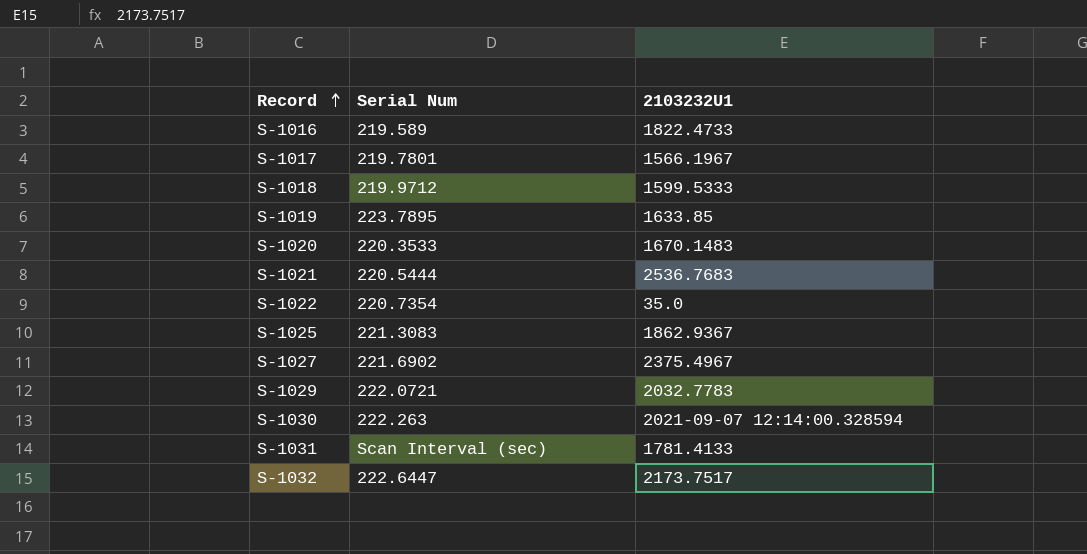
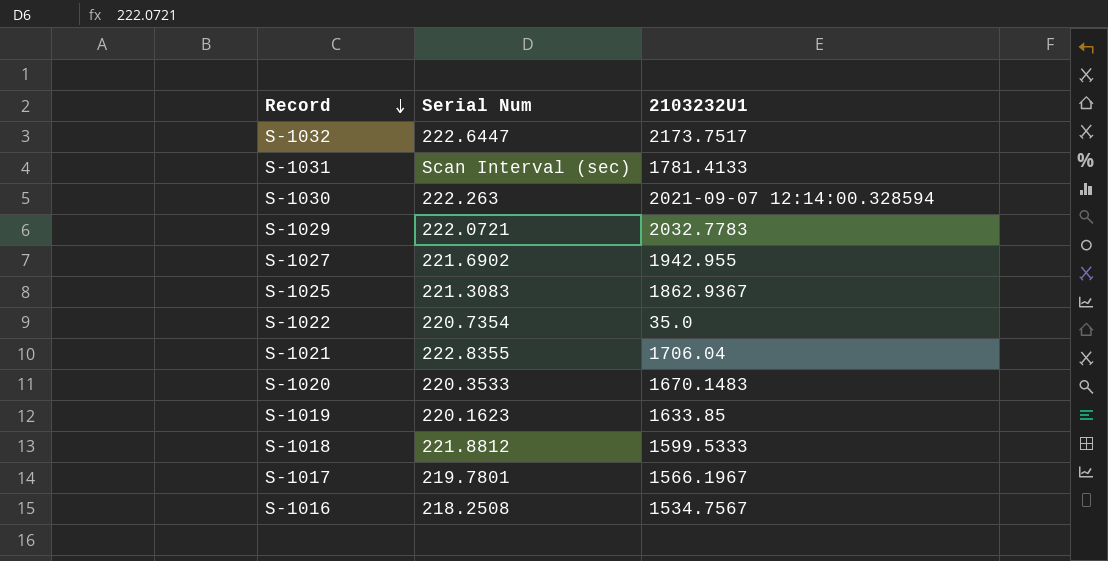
row order: Record ascending -> Record descending
S-1027 | 2103232U1: 2375.4967 -> 1942.955
S-1021 | Serial Num: 220.5444 -> 222.8355
S-1021 | 2103232U1: 2536.7683 -> 1706.04
S-1019 | Serial Num: 223.7895 -> 220.1623
S-1018 | Serial Num: 219.9712 -> 221.8812
S-1016 | Serial Num: 219.589 -> 218.2508
S-1016 | 2103232U1: 1822.4733 -> 1534.7567

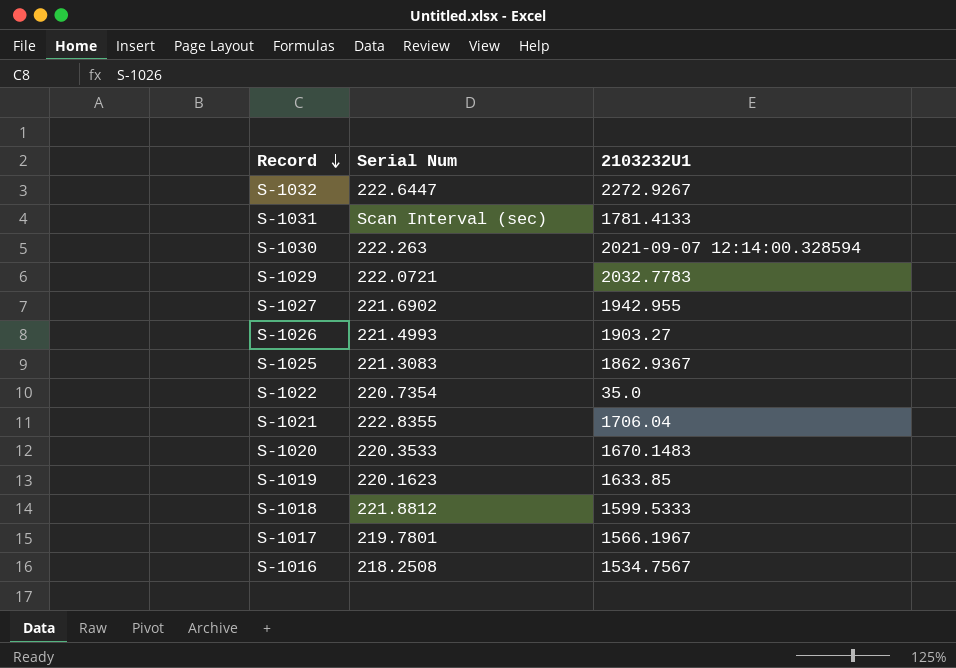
S-1032 | 2103232U1: 2173.7517 -> 2272.9267
row S-1026: none -> 221.4993 | 1903.27

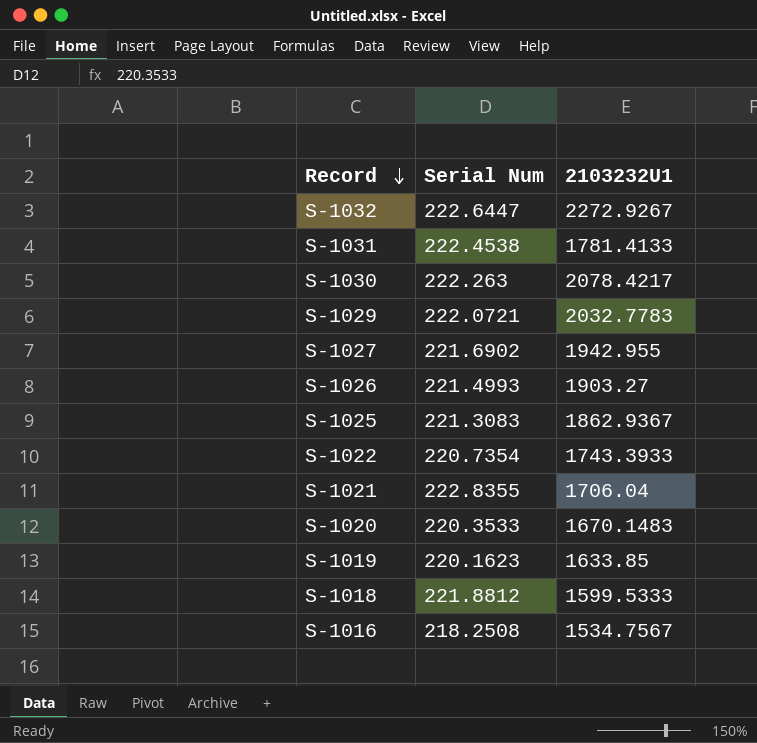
row S-1017: 219.7801 | 1566.1967 -> none
S-1031 | Serial Num: Scan Interval (sec) -> 222.4538
S-1030 | 2103232U1: 2021-09-07 12:14:00.328594 -> 2078.4217
S-1022 | 2103232U1: 35.0 -> 1743.3933

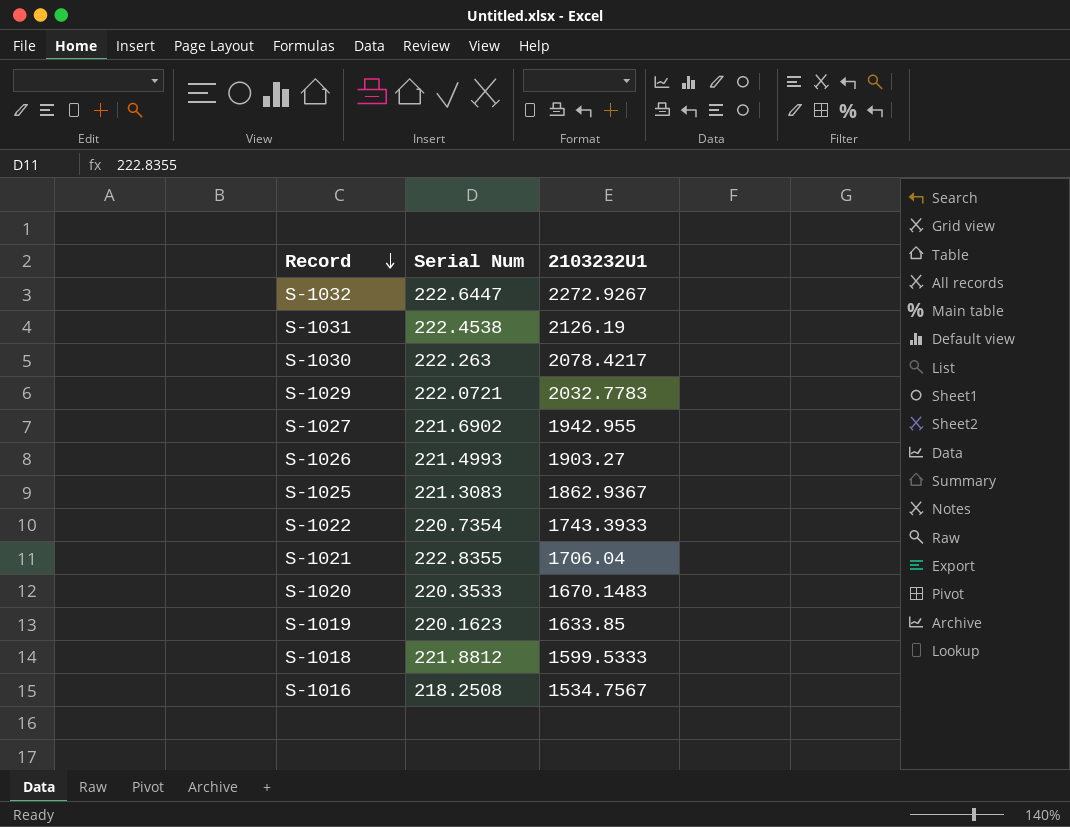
S-1031 | 2103232U1: 1781.4133 -> 2126.19

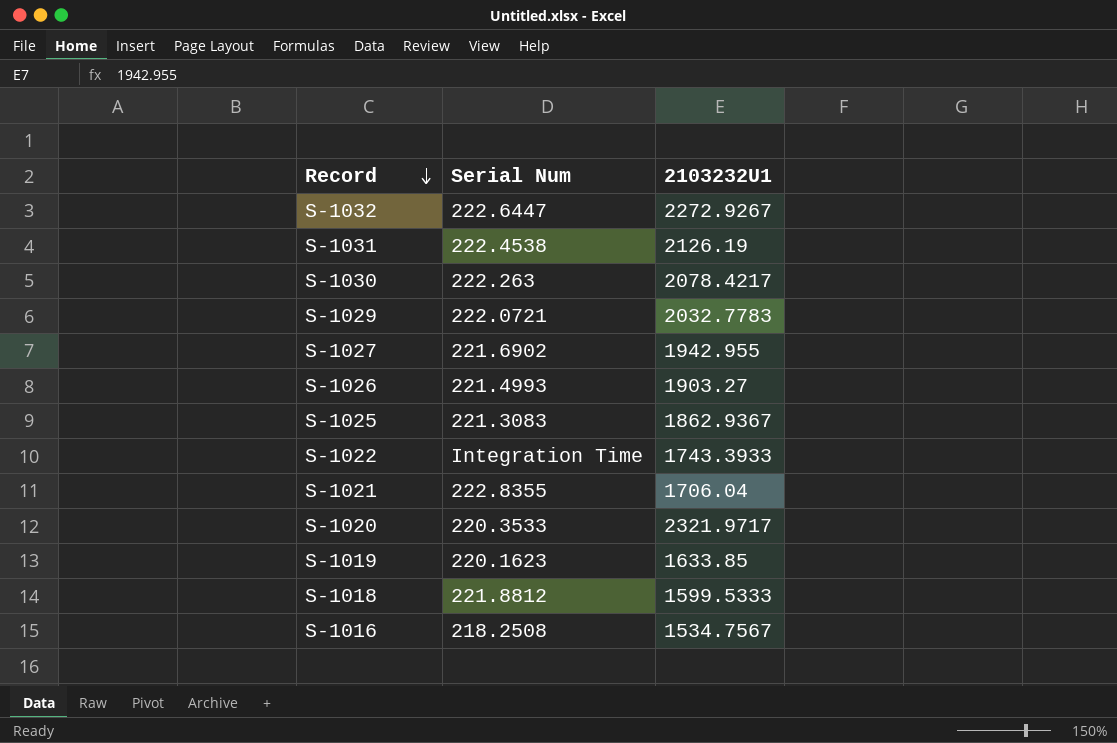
S-1022 | Serial Num: 220.7354 -> Integration Time
S-1020 | 2103232U1: 1670.1483 -> 2321.9717

